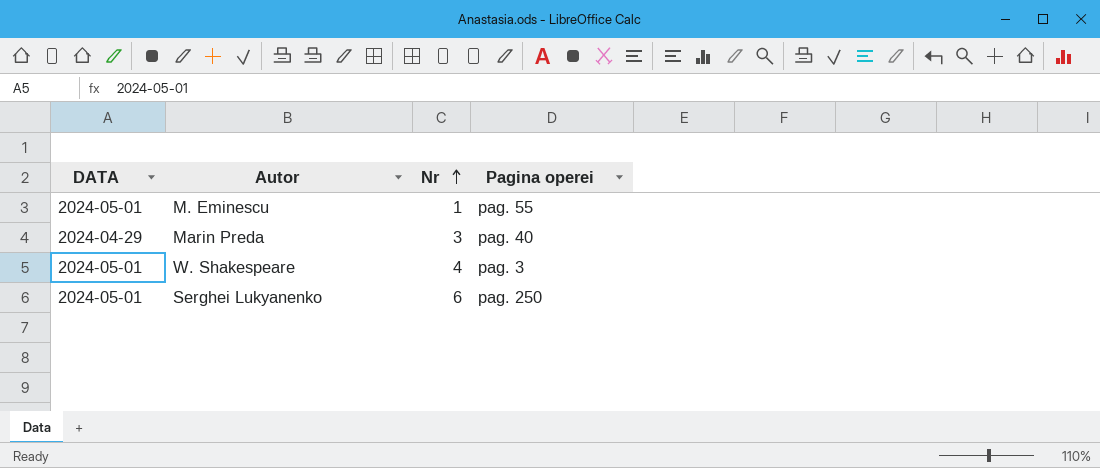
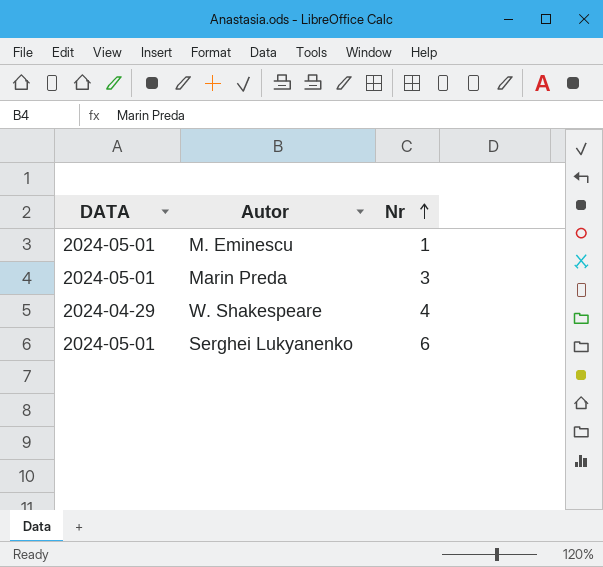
column Pagina operei | position: 4 -> none
Marin Preda | DATA: 2024-04-29 -> 2024-05-01
W. Shakespeare | DATA: 2024-05-01 -> 2024-04-29

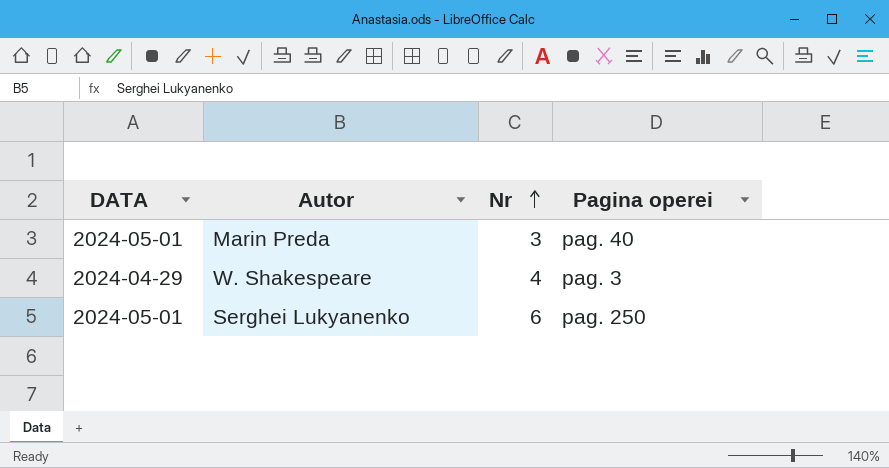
column Pagina operei | position: none -> 4
row M. Eminescu: 2024-05-01 | 1 -> none

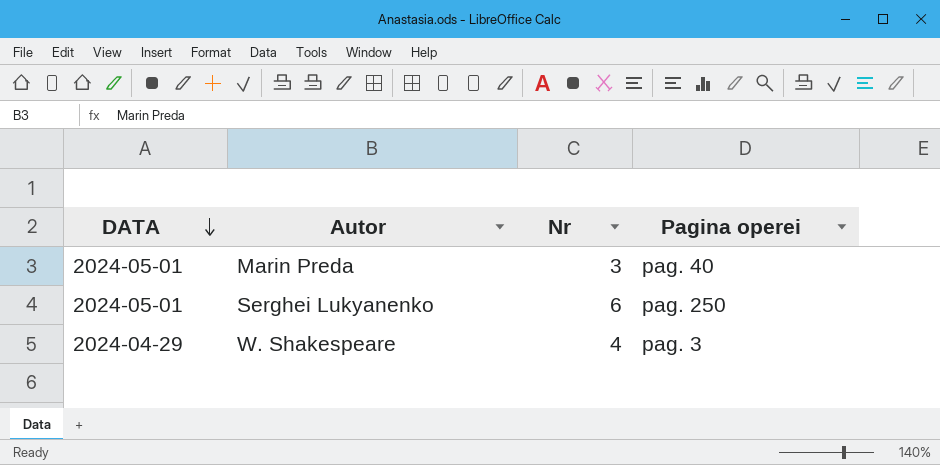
row order: Nr ascending -> DATA descending

